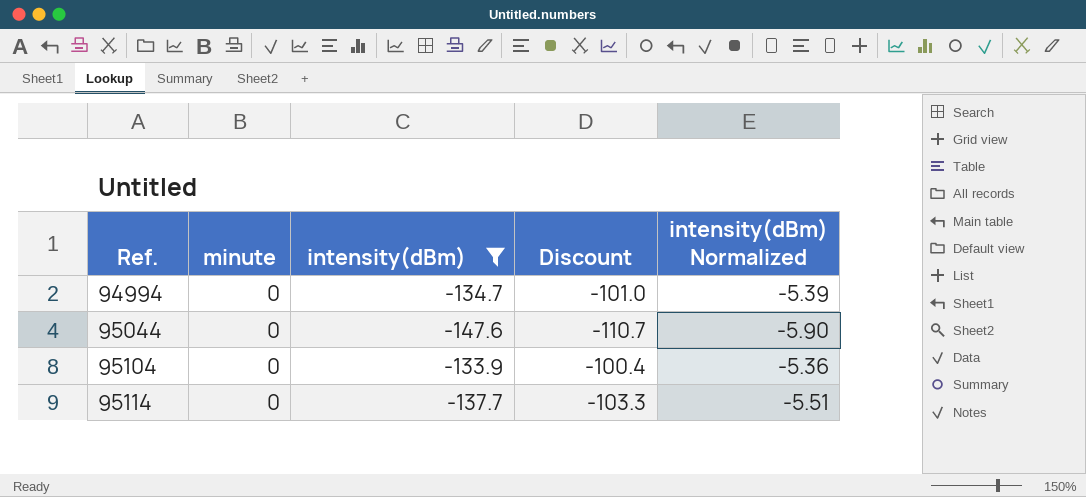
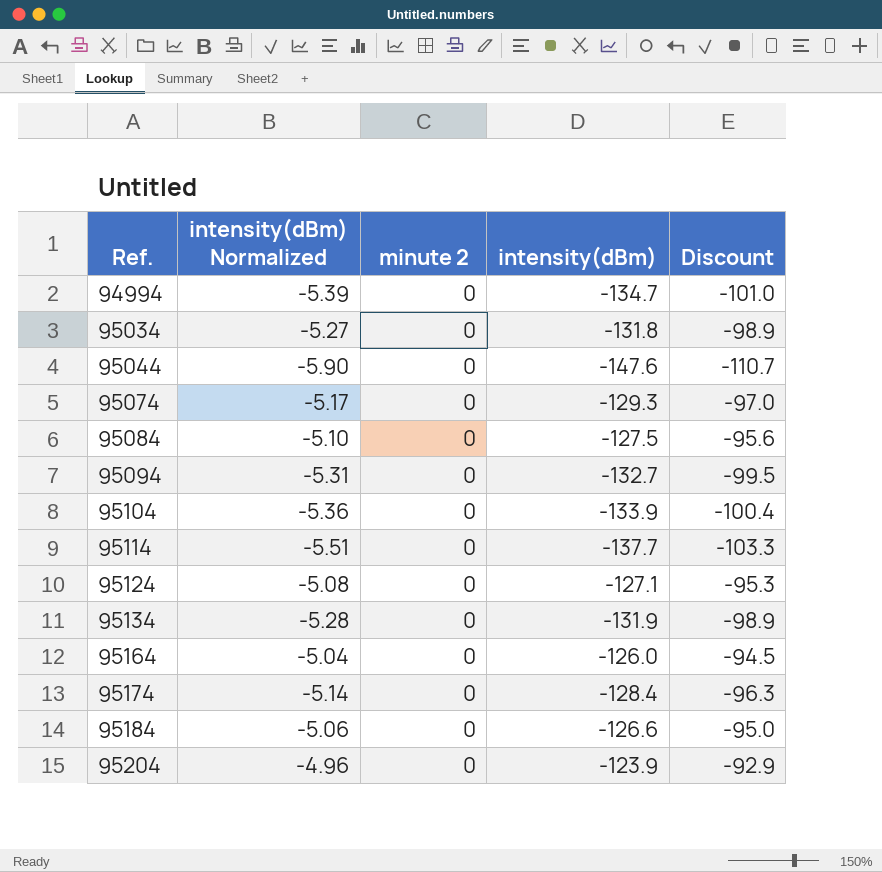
filter: intensity(dBm) <= -133.9 -> none
column intensity(dBm) Normalized | position: 5 -> 2
column name: minute -> minute 2

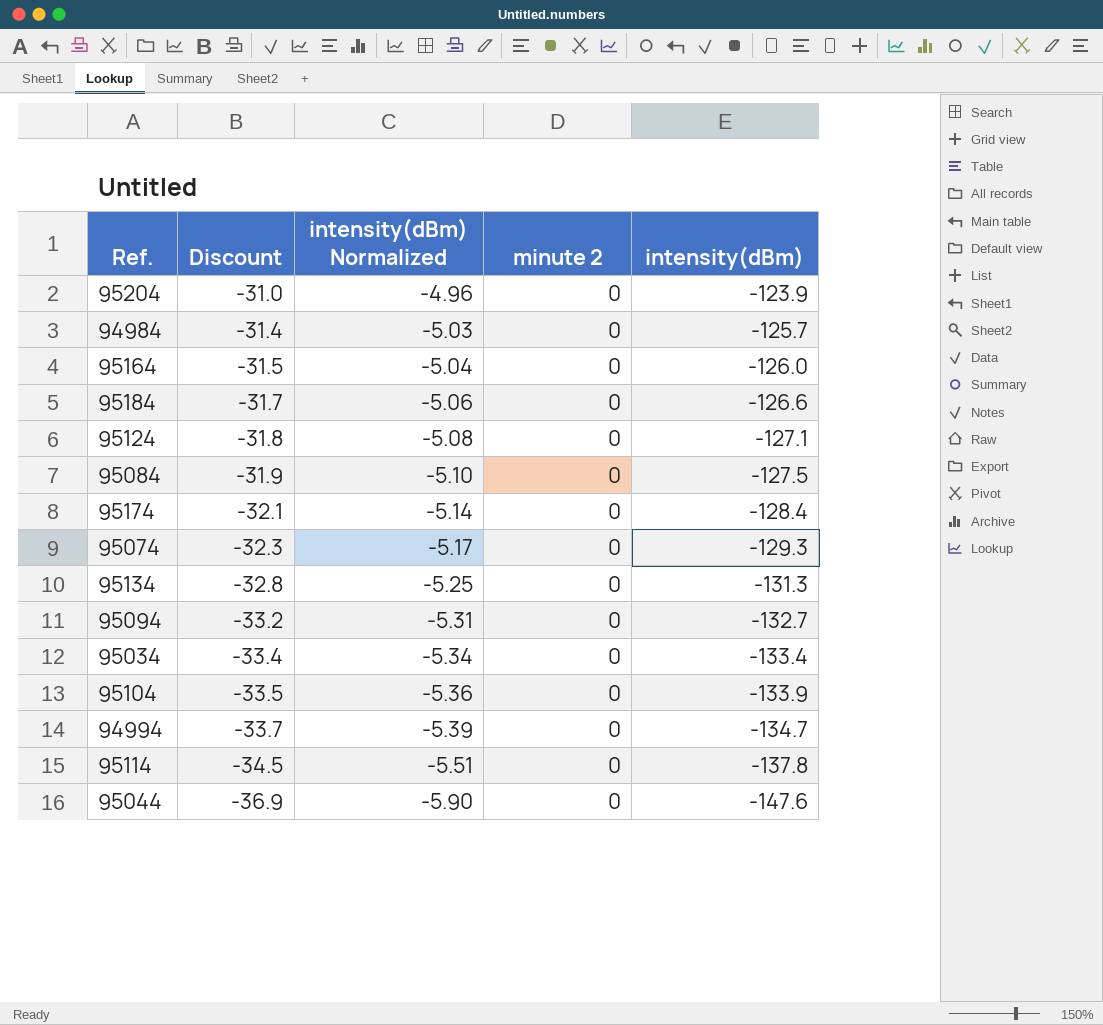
row order: Ref. ascending -> Discount descending
column Discount | formula: [intensity(dBm)] * 0.75 -> [intensity(dBm)] * 0.25
column Discount | position: 5 -> 2
row 94984: none -> -31.4 | -5.03 | 0 | -125.7
95134 | intensity(dBm) Normalized: -5.28 -> -5.25
95134 | intensity(dBm): -131.9 -> -131.3
95034 | intensity(dBm) Normalized: -5.27 -> -5.34
95034 | intensity(dBm): -131.8 -> -133.4
95114 | intensity(dBm): -137.7 -> -137.8

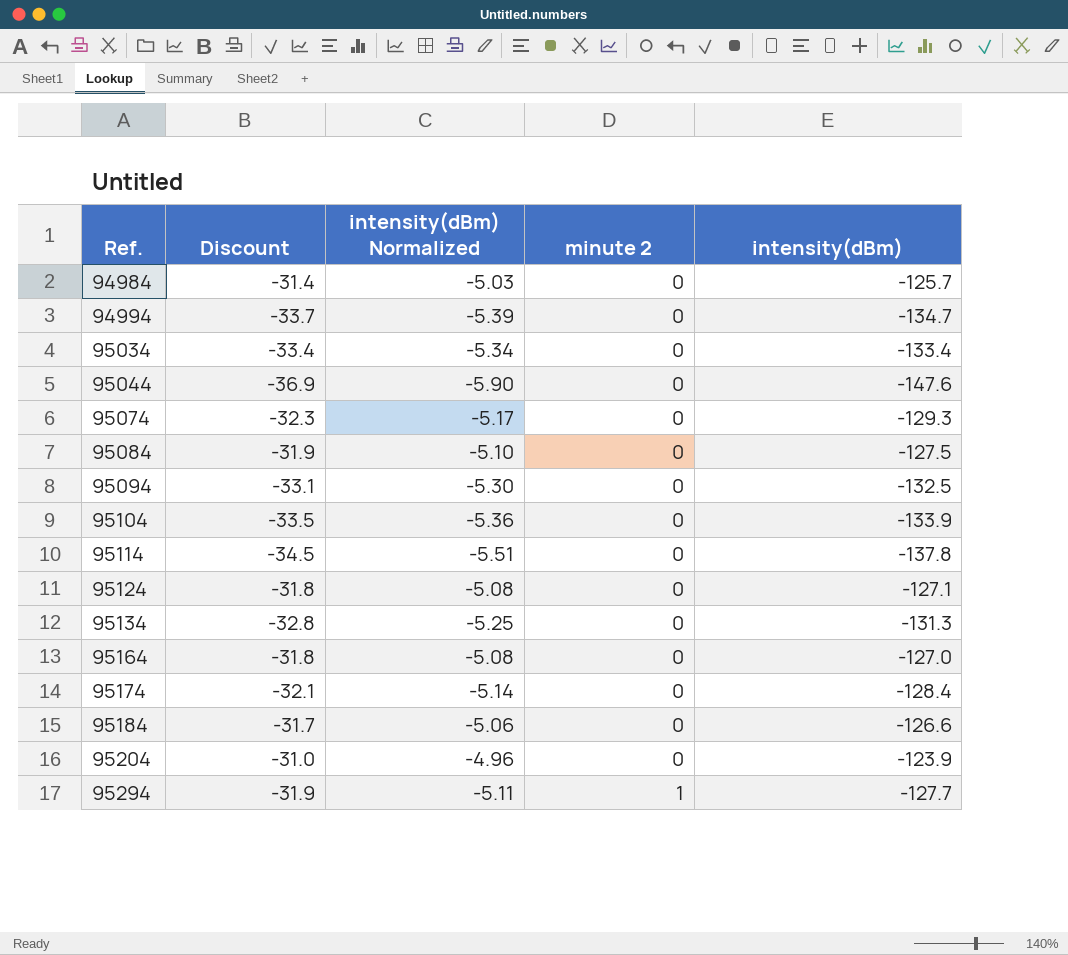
row order: Discount descending -> Ref. ascending
95094 | Discount: -33.2 -> -33.1
95094 | intensity(dBm) Normalized: -5.31 -> -5.30
95094 | intensity(dBm): -132.7 -> -132.5
95164 | Discount: -31.5 -> -31.8
95164 | intensity(dBm) Normalized: -5.04 -> -5.08
95164 | intensity(dBm): -126.0 -> -127.0
row 95294: none -> -31.9 | -5.11 | 1 | -127.7

